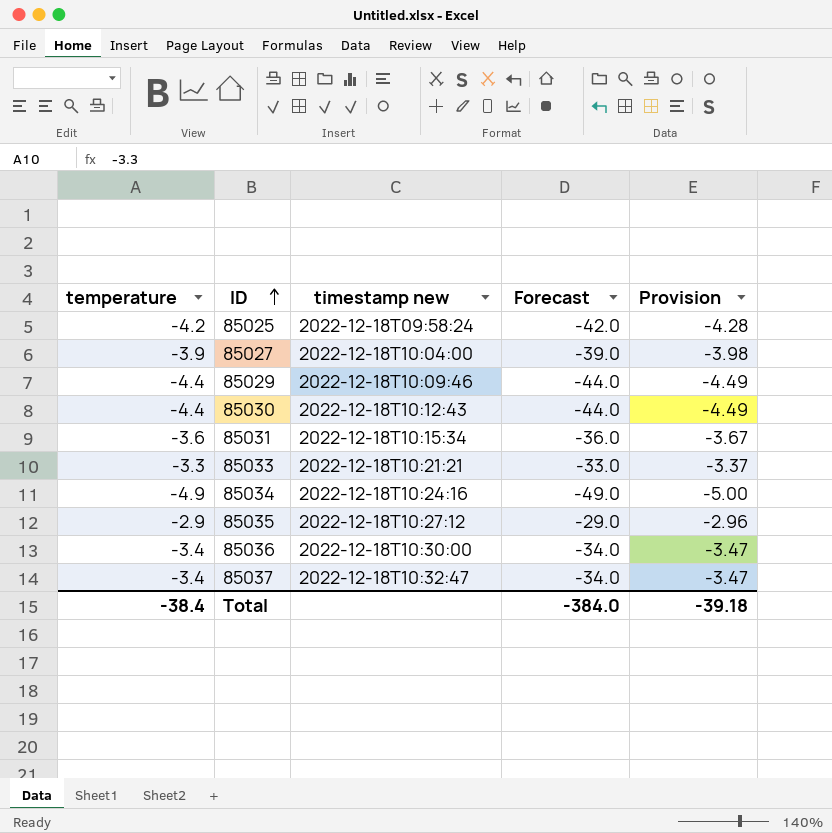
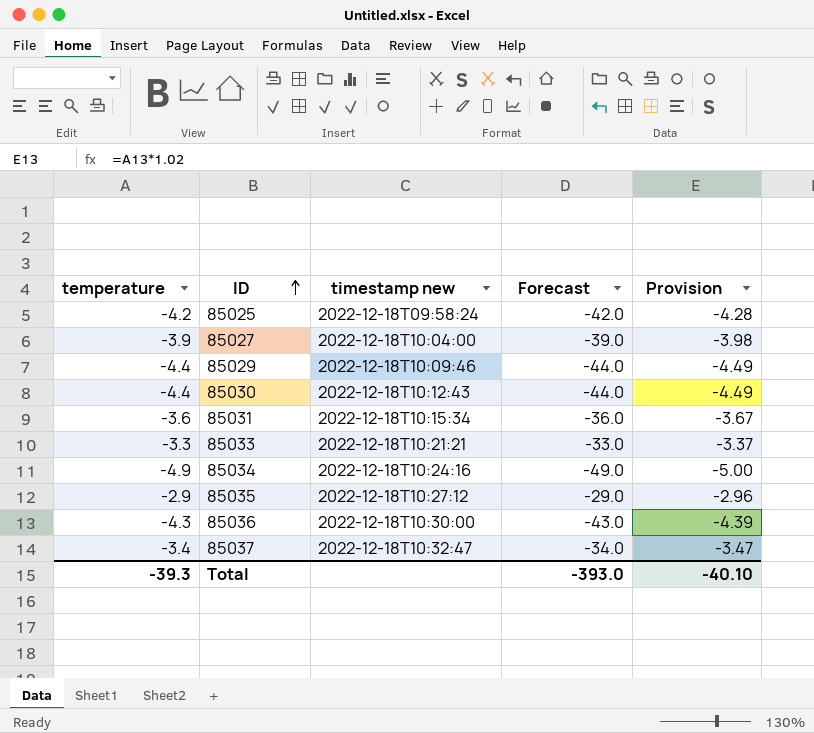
85036 | temperature: -3.4 -> -4.3
85036 | Forecast: -34.0 -> -43.0
85036 | Provision: -3.47 -> -4.39
Total | temperature: -38.4 -> -39.3
Total | Forecast: -384.0 -> -393.0
Total | Provision: -39.18 -> -40.10

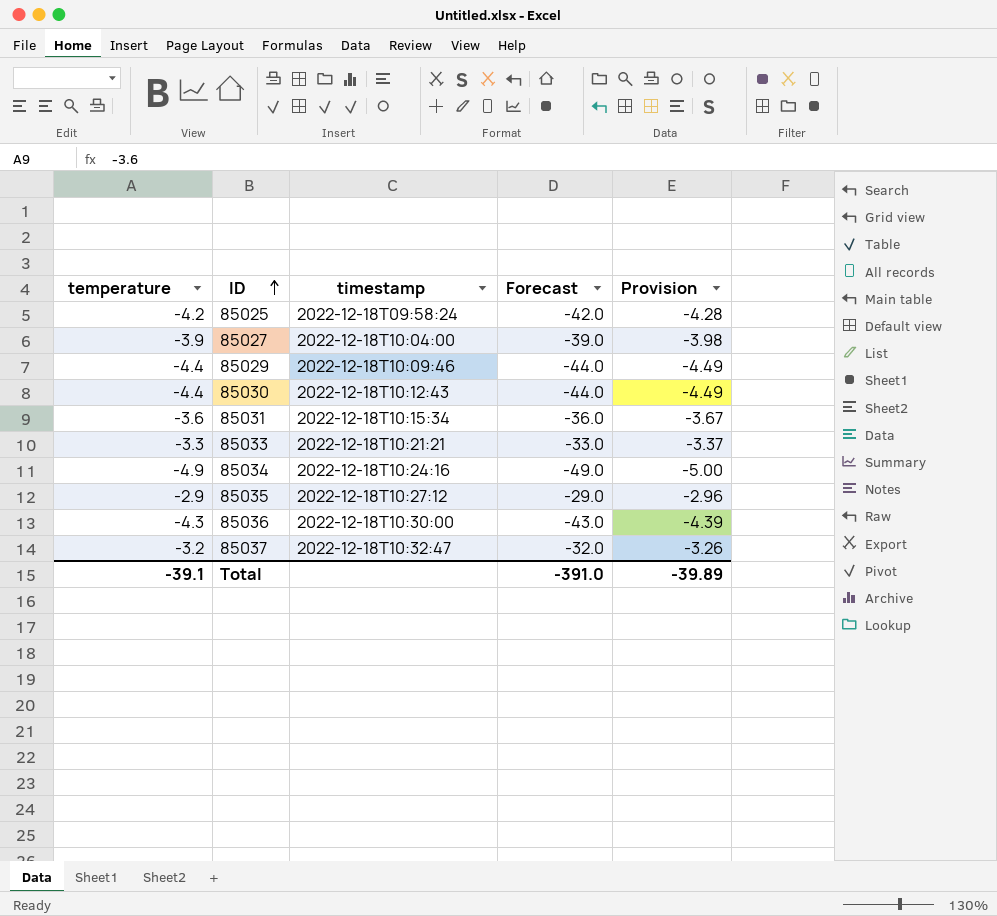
column name: timestamp new -> timestamp
85037 | temperature: -3.4 -> -3.2
85037 | Forecast: -34.0 -> -32.0
85037 | Provision: -3.47 -> -3.26
Total | temperature: -39.3 -> -39.1
Total | Forecast: -393.0 -> -391.0
Total | Provision: -40.10 -> -39.89

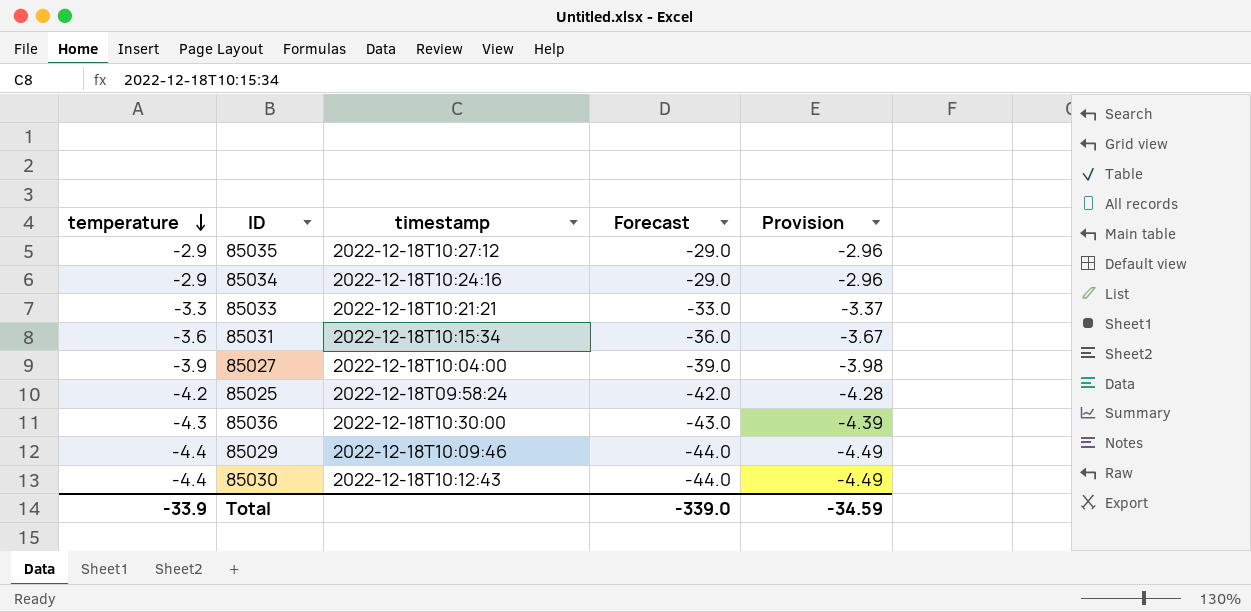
row order: ID ascending -> temperature descending
row 85037: -3.2 | 2022-12-18T10:32:47 | -32.0 | -3.26 -> none
85034 | temperature: -4.9 -> -2.9
85034 | Forecast: -49.0 -> -29.0
85034 | Provision: -5.00 -> -2.96
Total | temperature: -39.1 -> -33.9
Total | Forecast: -391.0 -> -339.0
Total | Provision: -39.89 -> -34.59

